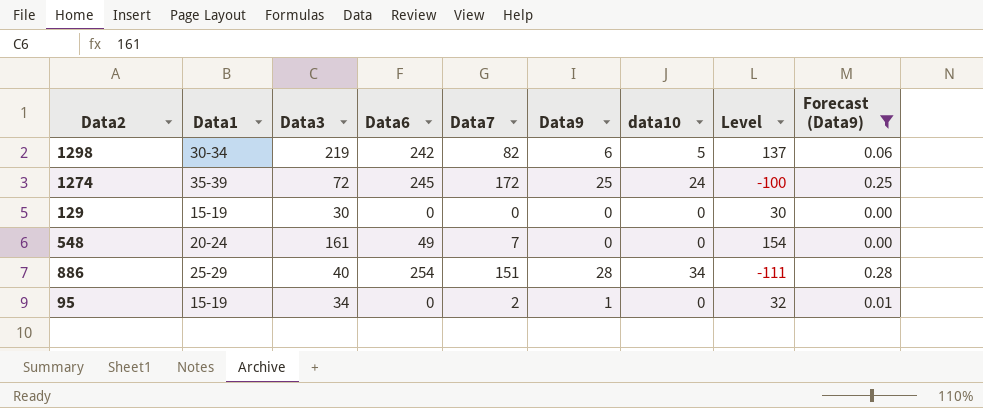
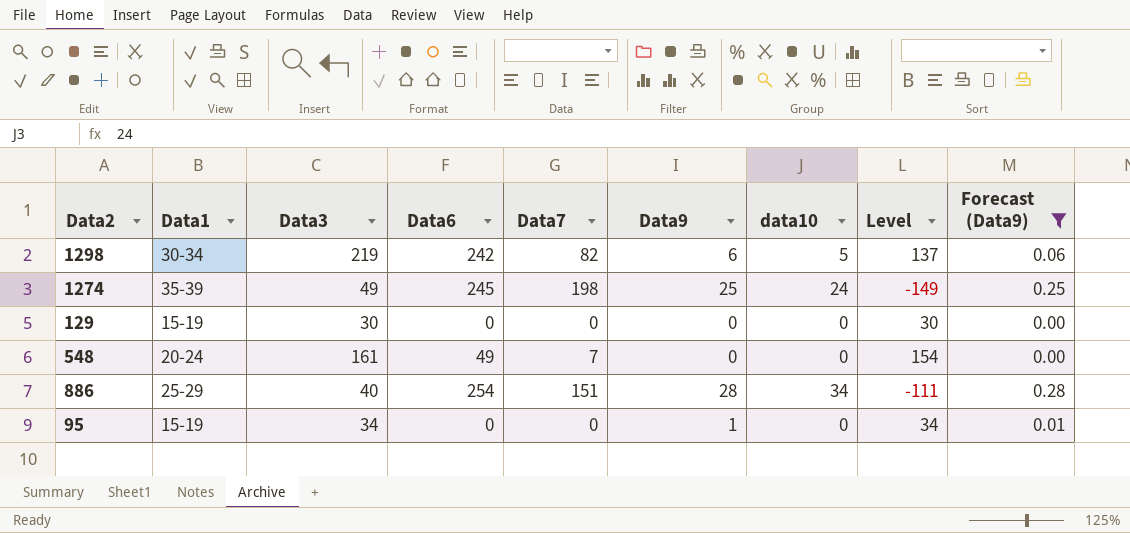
1274 | Data3: 72 -> 49
1274 | Data7: 172 -> 198
1274 | Level: -100 -> -149
95 | Data7: 2 -> 0
95 | Level: 32 -> 34

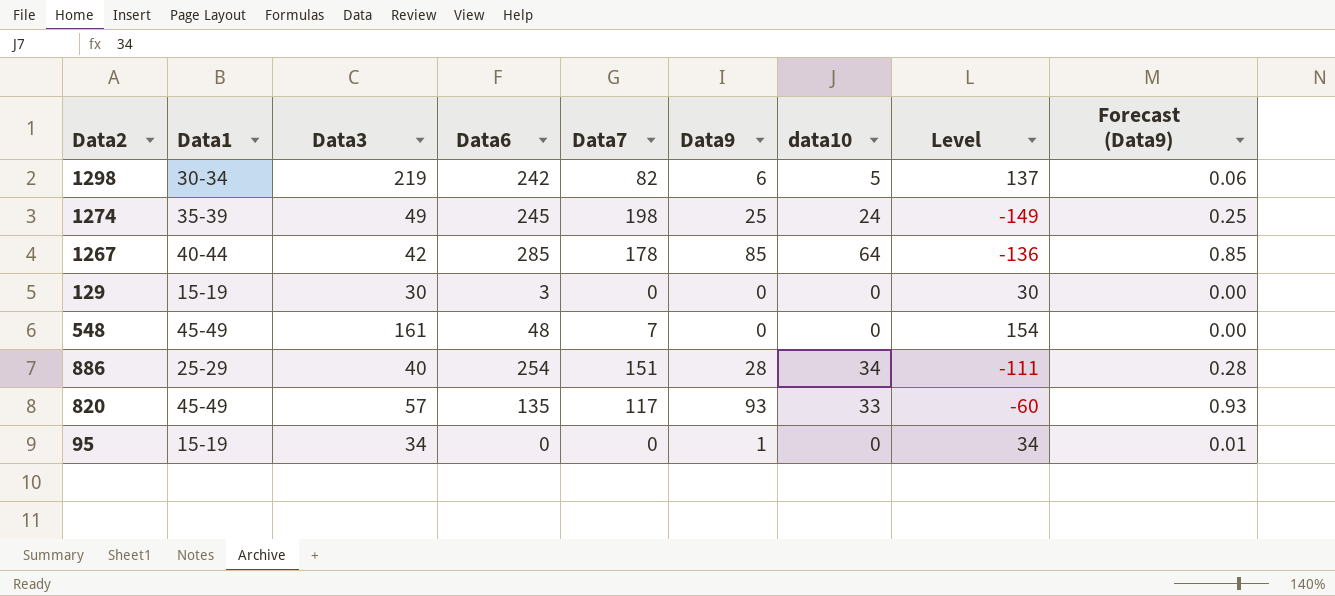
filter: Forecast (Data9) <= 0.28 -> none
129 | Data6: 0 -> 3
548 | Data1: 20-24 -> 45-49
548 | Data6: 49 -> 48

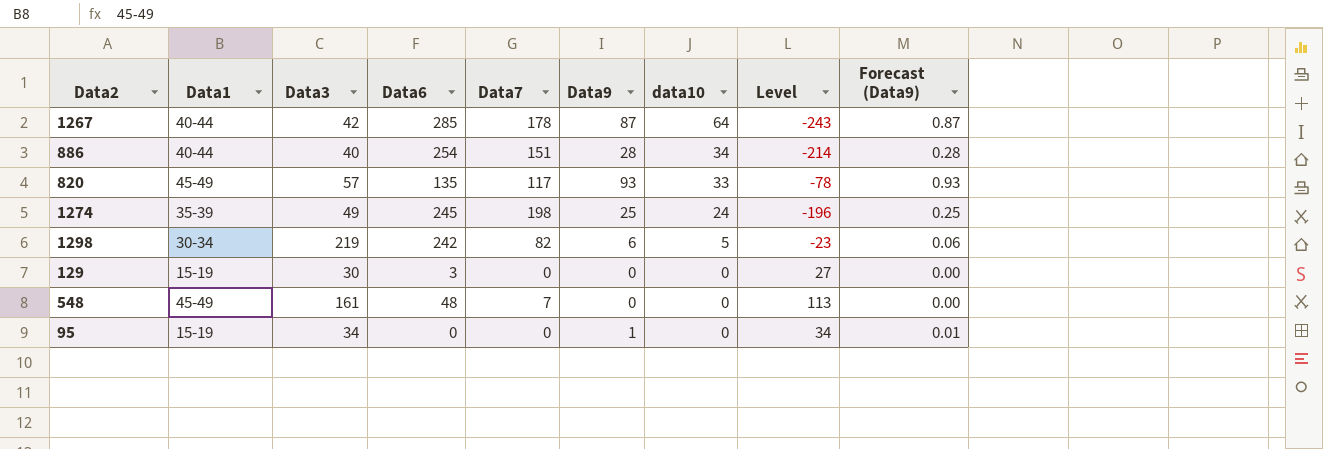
row order: none -> data10 descending
column Level | formula: [Data3] - [Data7] -> [Data3] - [Data6]
1267 | Data9: 85 -> 87
1267 | Forecast (Data9): 0.85 -> 0.87
886 | Data1: 25-29 -> 40-44

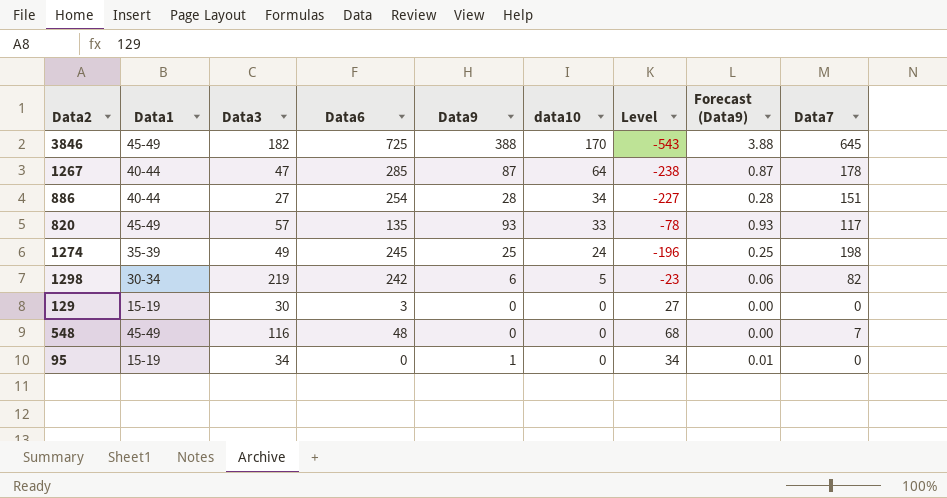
column Data7 | position: 5 -> 9
row 3846: none -> 45-49 | 182 | 725 | 388 | 170 | -543 | 3.88 | 645
1267 | Data3: 42 -> 47
1267 | Level: -243 -> -238
886 | Data3: 40 -> 27
886 | Level: -214 -> -227
548 | Data3: 161 -> 116
548 | Level: 113 -> 68

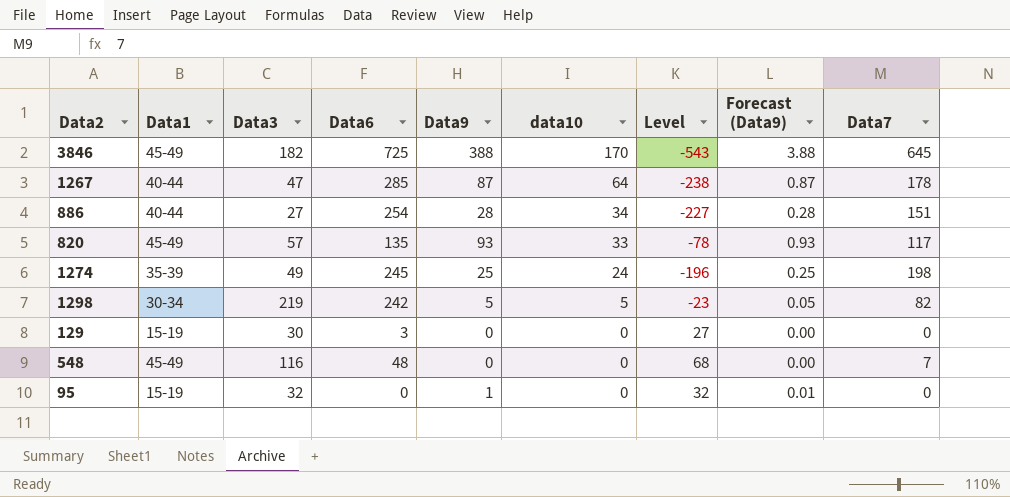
1298 | Data9: 6 -> 5
1298 | Forecast (Data9): 0.06 -> 0.05
95 | Data3: 34 -> 32
95 | Level: 34 -> 32

